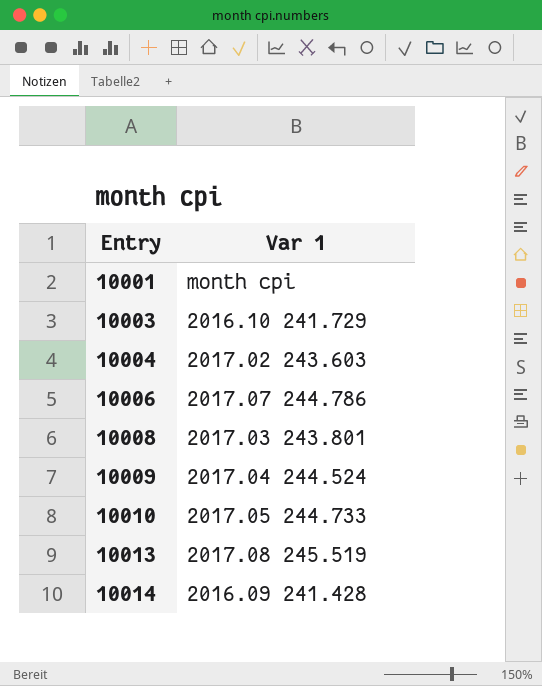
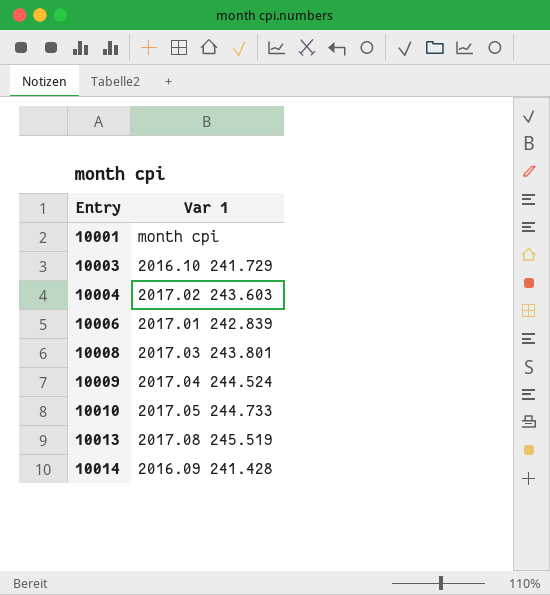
10006 | Var 1: 2017.07 244.786 -> 2017.01 242.839

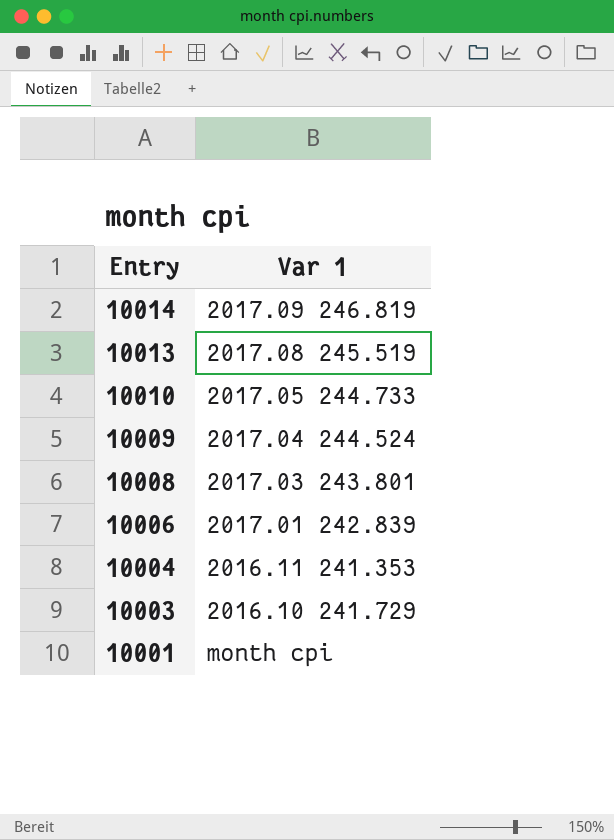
row order: Entry ascending -> Entry descending
10014 | Var 1: 2016.09 241.428 -> 2017.09 246.819
10004 | Var 1: 2017.02 243.603 -> 2016.11 241.353

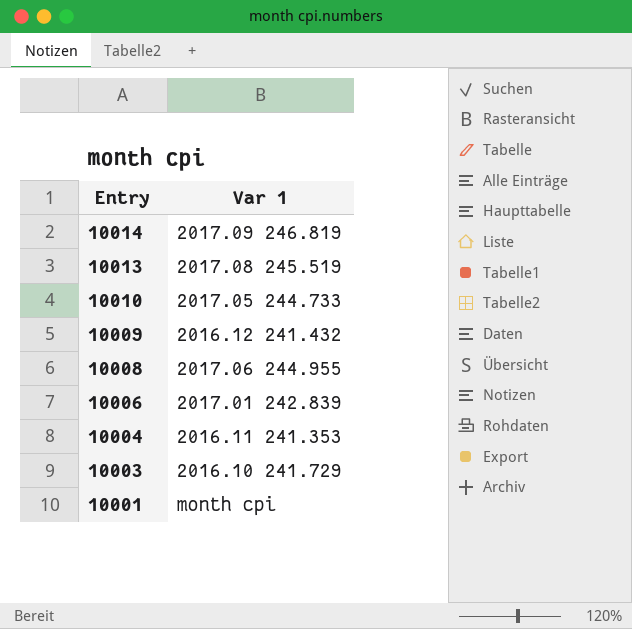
10009 | Var 1: 2017.04 244.524 -> 2016.12 241.432
10008 | Var 1: 2017.03 243.801 -> 2017.06 244.955

